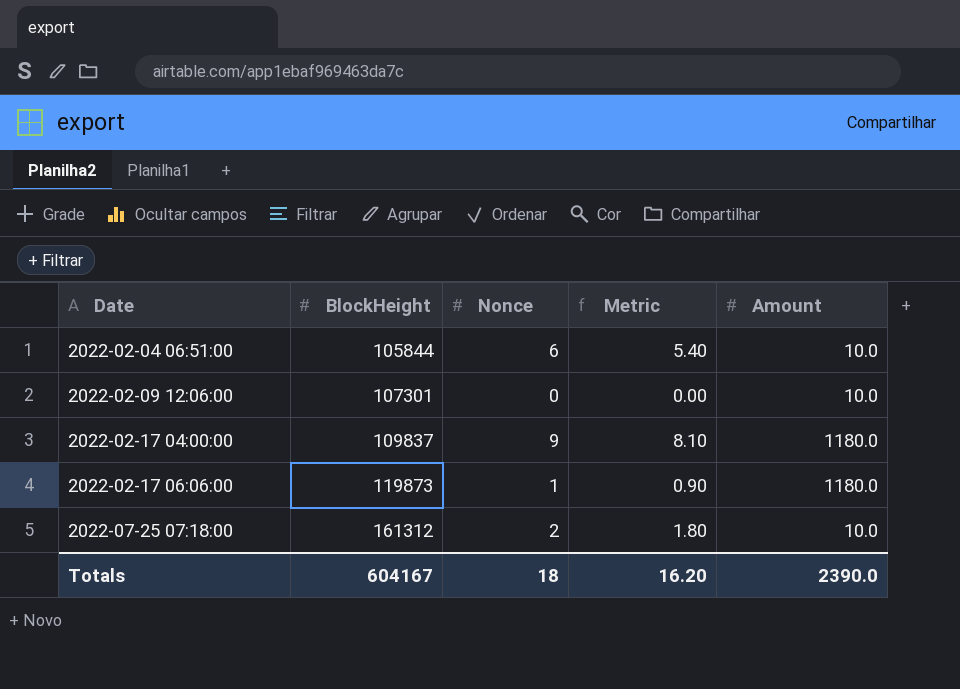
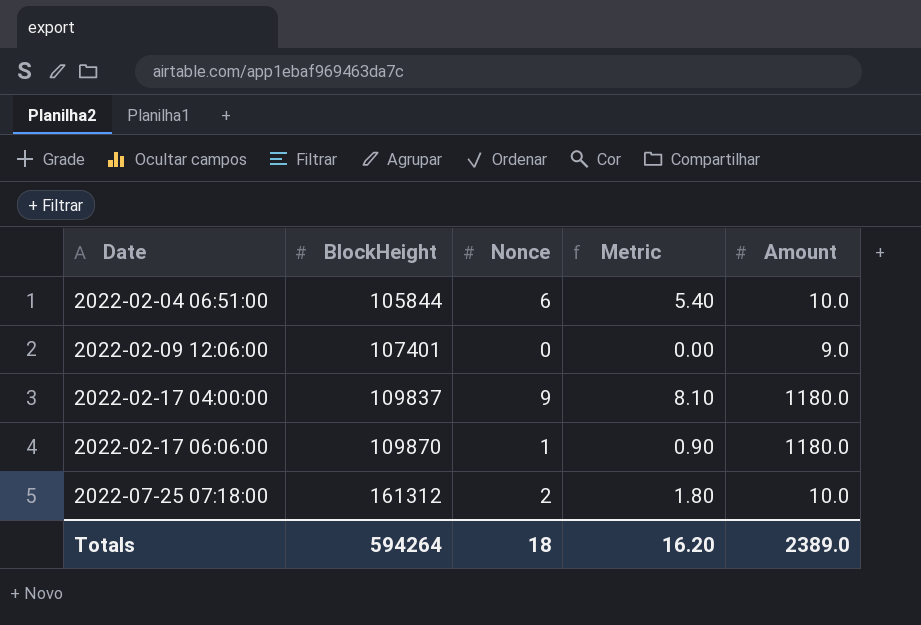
2022-02-09 12:06:00 | BlockHeight: 107301 -> 107401
2022-02-09 12:06:00 | Amount: 10.0 -> 9.0
2022-02-17 06:06:00 | BlockHeight: 119873 -> 109870
Totals | BlockHeight: 604167 -> 594264
Totals | Amount: 2390.0 -> 2389.0

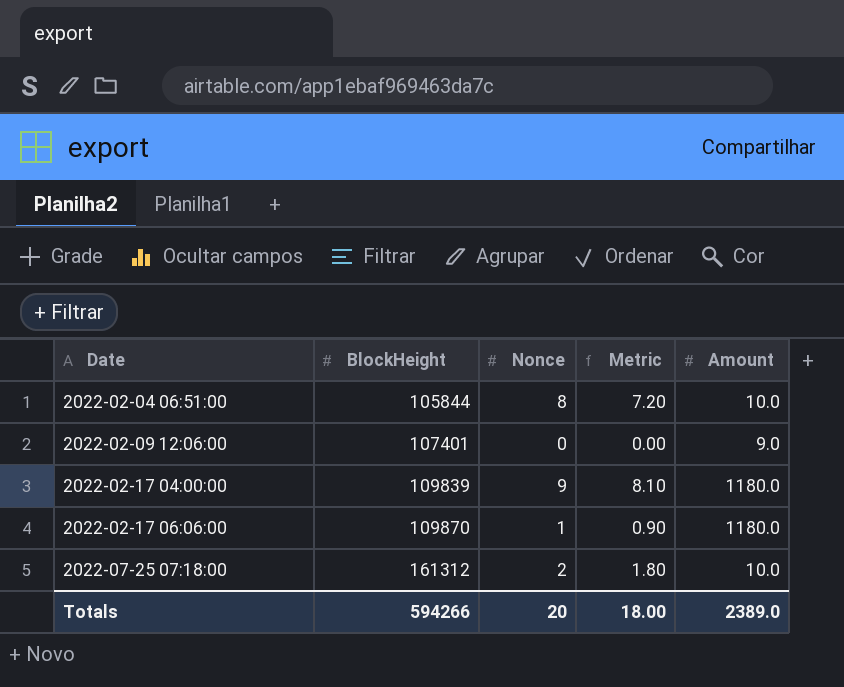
2022-02-04 06:51:00 | Nonce: 6 -> 8
2022-02-04 06:51:00 | Metric: 5.40 -> 7.20
2022-02-17 04:00:00 | BlockHeight: 109837 -> 109839
Totals | BlockHeight: 594264 -> 594266
Totals | Nonce: 18 -> 20
Totals | Metric: 16.20 -> 18.00

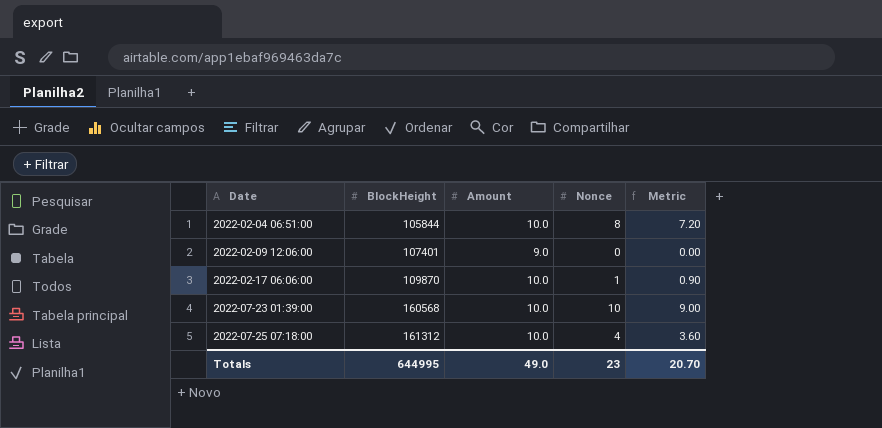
column Amount | position: 5 -> 3
row 2022-02-17 04:00:00: 109839 | 9 | 8.10 | 1180.0 -> none
2022-02-17 06:06:00 | Amount: 1180.0 -> 10.0
row 2022-07-23 01:39:00: none -> 160568 | 10.0 | 10 | 9.00
2022-07-25 07:18:00 | Nonce: 2 -> 4
2022-07-25 07:18:00 | Metric: 1.80 -> 3.60
Totals | BlockHeight: 594266 -> 644995
Totals | Amount: 2389.0 -> 49.0
Totals | Nonce: 20 -> 23
Totals | Metric: 18.00 -> 20.70

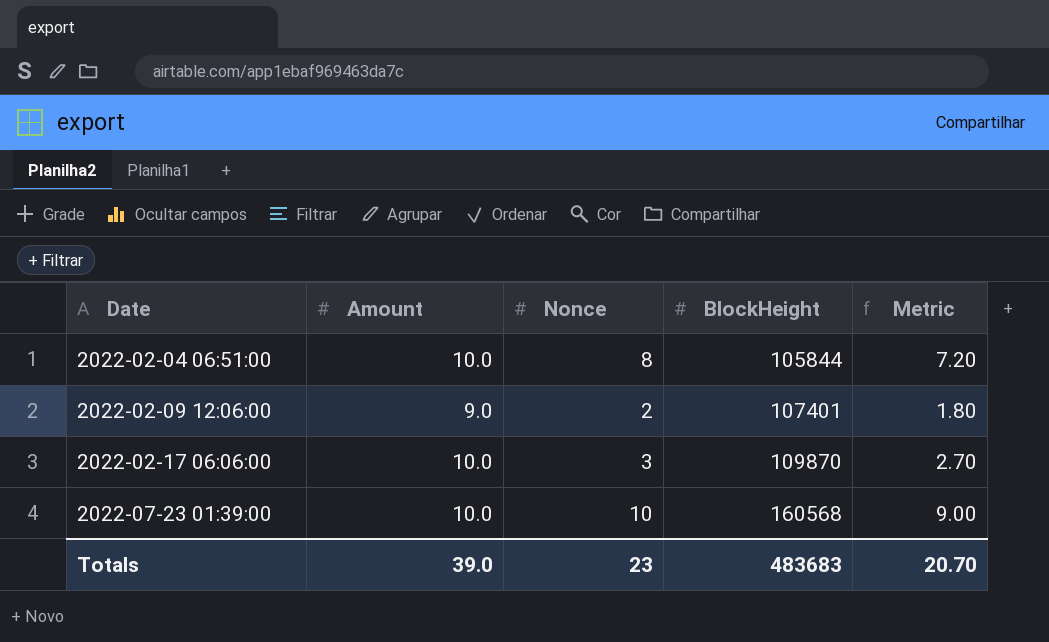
column BlockHeight | position: 2 -> 4
row 2022-07-25 07:18:00: 161312 | 10.0 | 4 | 3.60 -> none
2022-02-09 12:06:00 | Nonce: 0 -> 2
2022-02-09 12:06:00 | Metric: 0.00 -> 1.80
2022-02-17 06:06:00 | Nonce: 1 -> 3
2022-02-17 06:06:00 | Metric: 0.90 -> 2.70
Totals | Amount: 49.0 -> 39.0
Totals | BlockHeight: 644995 -> 483683

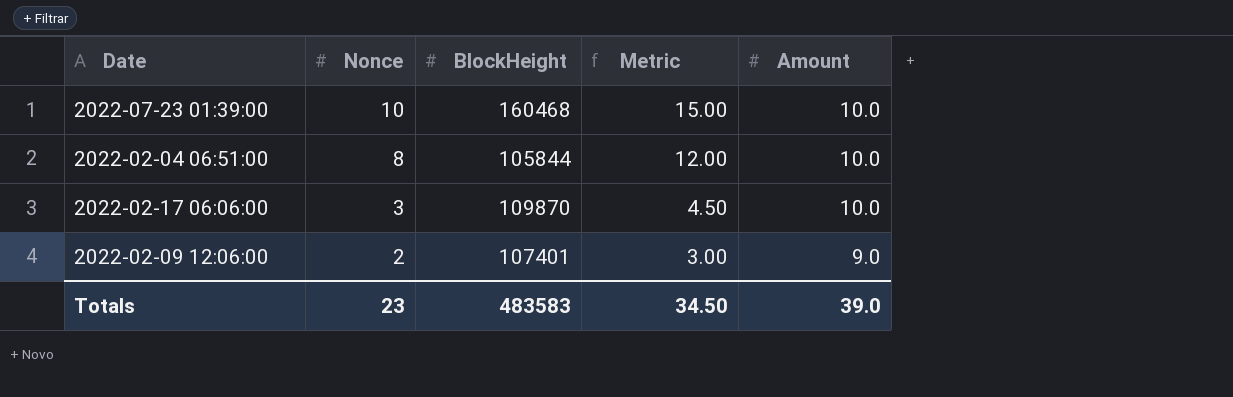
row order: Date ascending -> Nonce descending
column Metric | formula: [Nonce] * 0.9 -> [Nonce] * 1.5
column Amount | position: 2 -> 5
2022-07-23 01:39:00 | BlockHeight: 160568 -> 160468
Totals | BlockHeight: 483683 -> 483583
Totals | Metric: 20.70 -> 34.50

